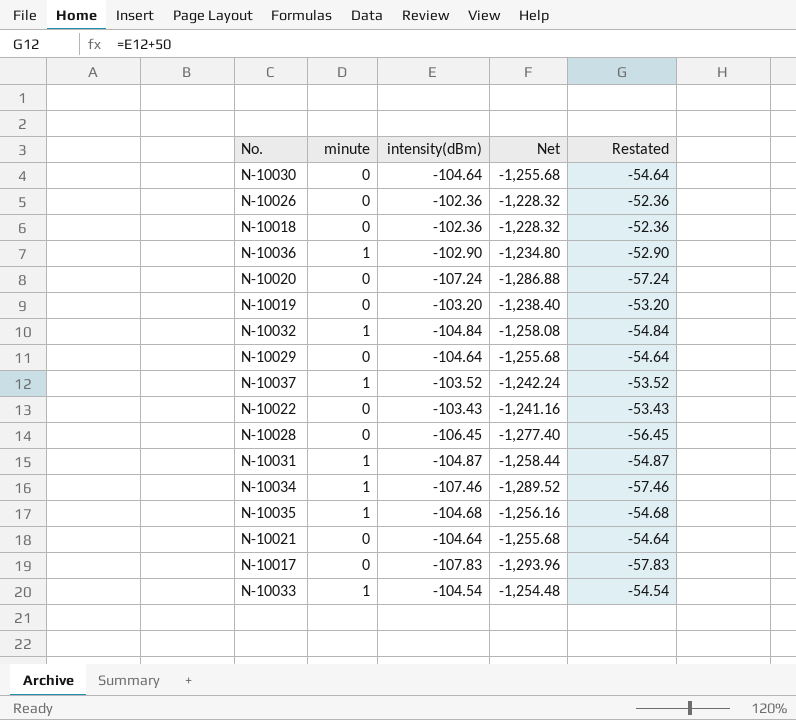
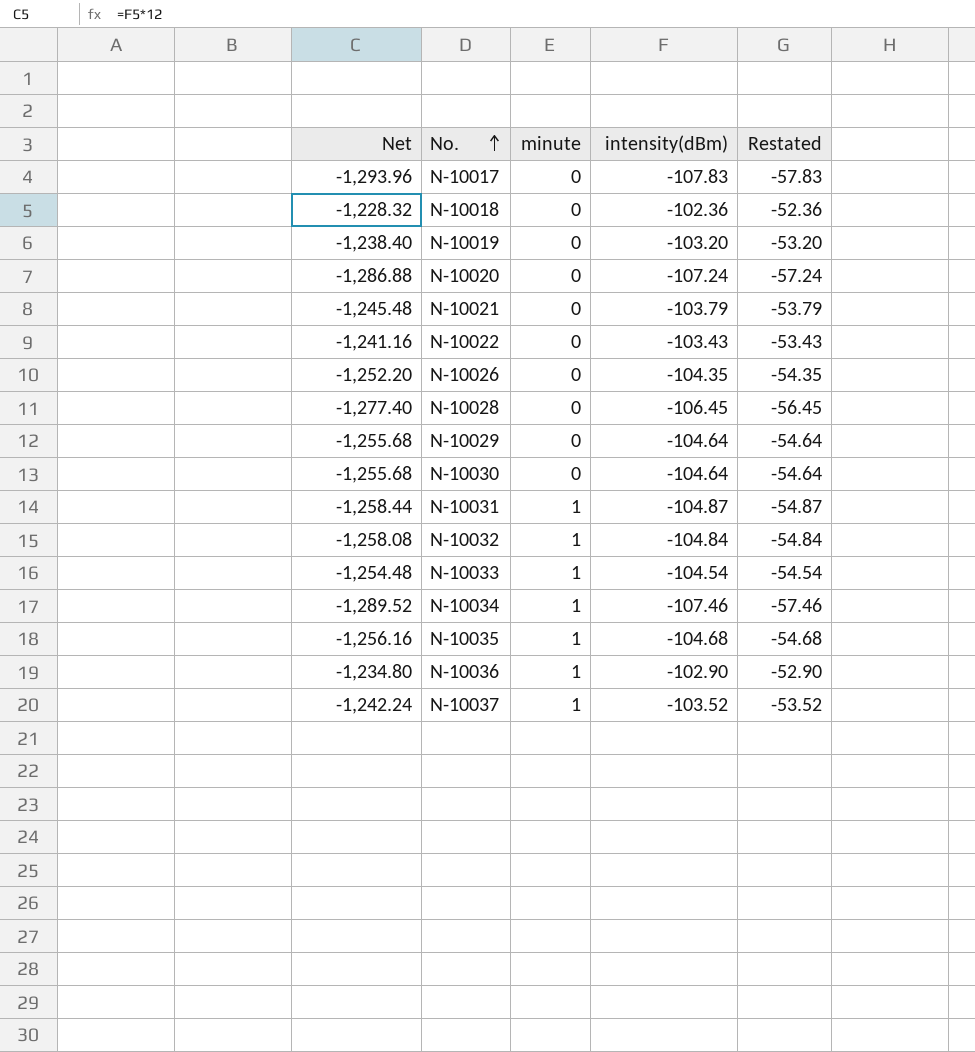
row order: none -> No. ascending
column Net | position: 4 -> 1
N-10021 | Net: -1,255.68 -> -1,245.48
N-10021 | intensity(dBm): -104.64 -> -103.79
N-10021 | Restated: -54.64 -> -53.79
N-10026 | Net: -1,228.32 -> -1,252.20
N-10026 | intensity(dBm): -102.36 -> -104.35
N-10026 | Restated: -52.36 -> -54.35

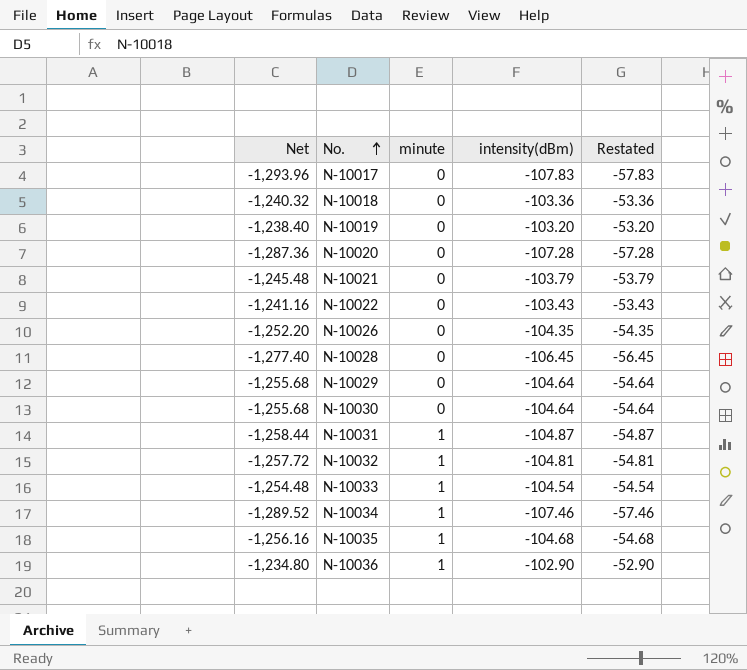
row N-10037: -1,242.24 | 1 | -103.52 | -53.52 -> none
N-10018 | Net: -1,228.32 -> -1,240.32
N-10018 | intensity(dBm): -102.36 -> -103.36
N-10018 | Restated: -52.36 -> -53.36
N-10020 | Net: -1,286.88 -> -1,287.36
N-10020 | intensity(dBm): -107.24 -> -107.28
N-10020 | Restated: -57.24 -> -57.28
N-10032 | Net: -1,258.08 -> -1,257.72
N-10032 | intensity(dBm): -104.84 -> -104.81
N-10032 | Restated: -54.84 -> -54.81

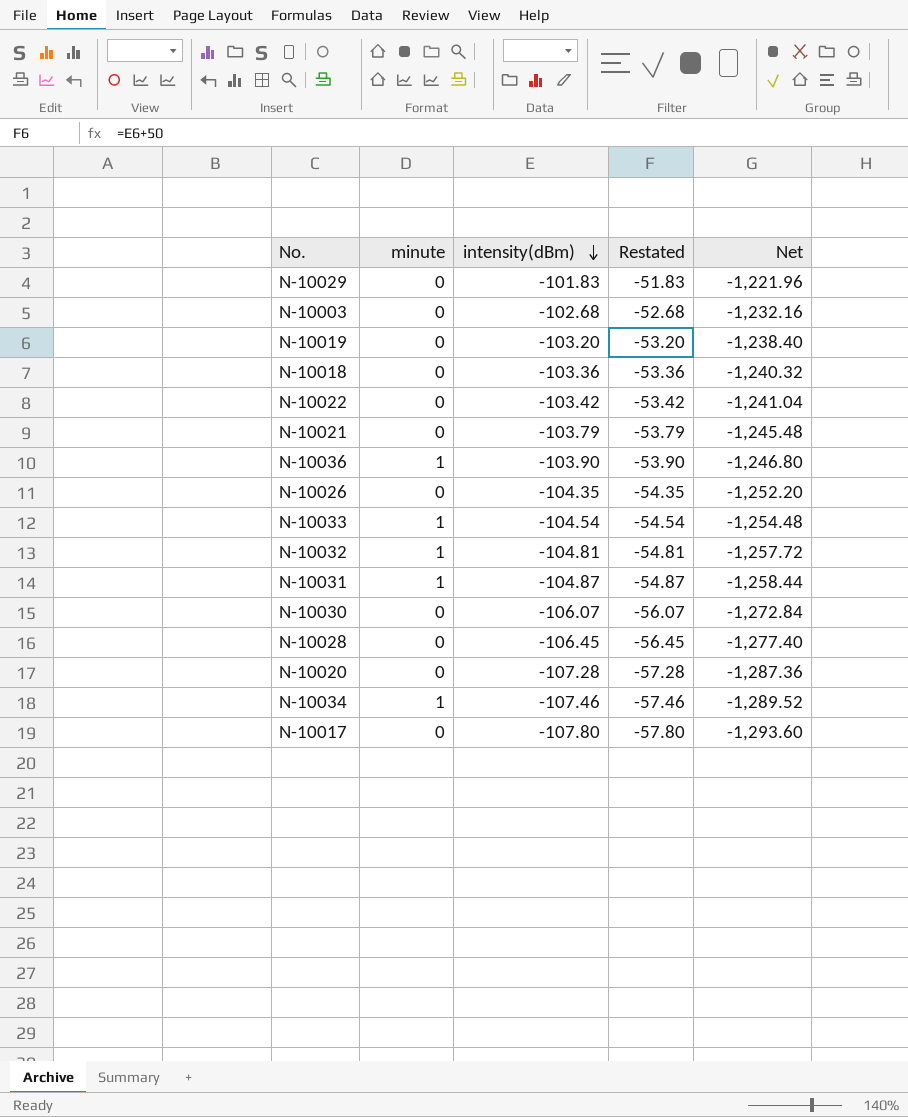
row order: No. ascending -> intensity(dBm) descending
column Net | position: 1 -> 5
row N-10035: -1,256.16 | 1 | -104.68 | -54.68 -> none
N-10029 | intensity(dBm): -104.64 -> -101.83
N-10029 | Restated: -54.64 -> -51.83
N-10029 | Net: -1,255.68 -> -1,221.96
row N-10003: none -> 0 | -102.68 | -52.68 | -1,232.16
N-10022 | intensity(dBm): -103.43 -> -103.42
N-10022 | Restated: -53.43 -> -53.42
N-10022 | Net: -1,241.16 -> -1,241.04
N-10036 | intensity(dBm): -102.90 -> -103.90
N-10036 | Restated: -52.90 -> -53.90
N-10036 | Net: -1,234.80 -> -1,246.80
N-10030 | intensity(dBm): -104.64 -> -106.07
N-10030 | Restated: -54.64 -> -56.07
N-10030 | Net: -1,255.68 -> -1,272.84
N-10017 | intensity(dBm): -107.83 -> -107.80
N-10017 | Restated: -57.83 -> -57.80
N-10017 | Net: -1,293.96 -> -1,293.60

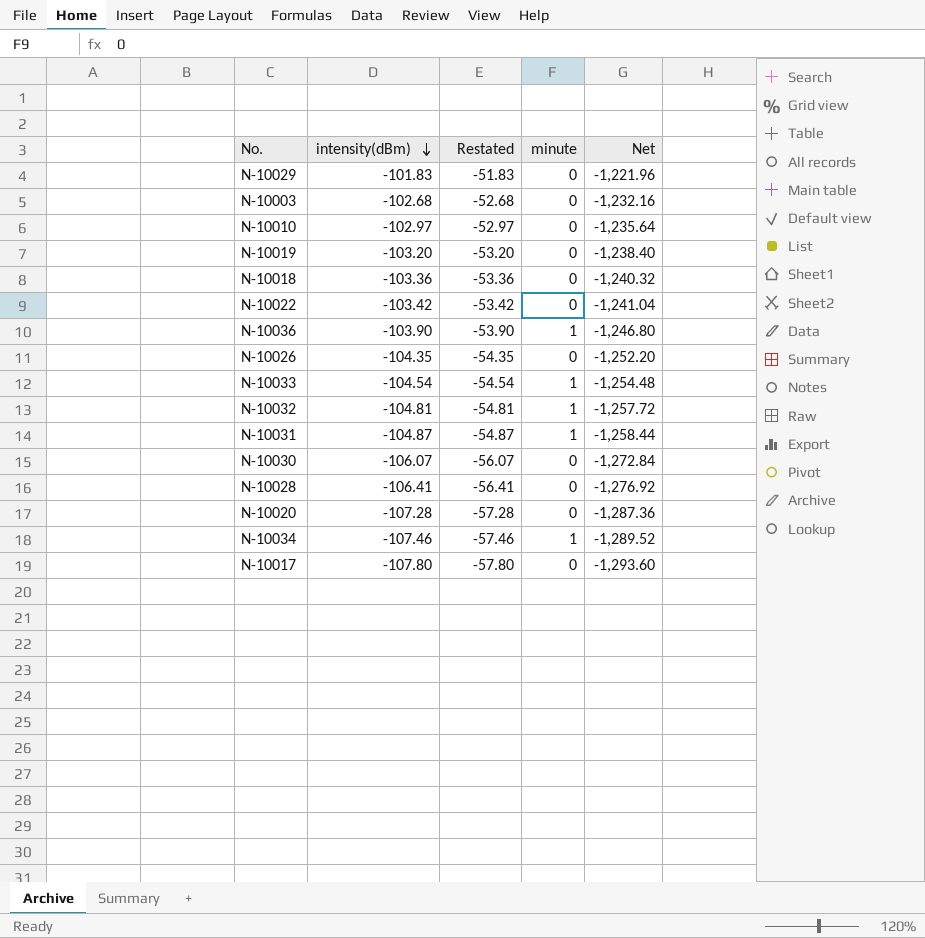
column minute | position: 2 -> 4
row N-10021: 0 | -103.79 | -53.79 | -1,245.48 -> none
row N-10010: none -> -102.97 | -52.97 | 0 | -1,235.64
N-10028 | intensity(dBm): -106.45 -> -106.41
N-10028 | Restated: -56.45 -> -56.41
N-10028 | Net: -1,277.40 -> -1,276.92

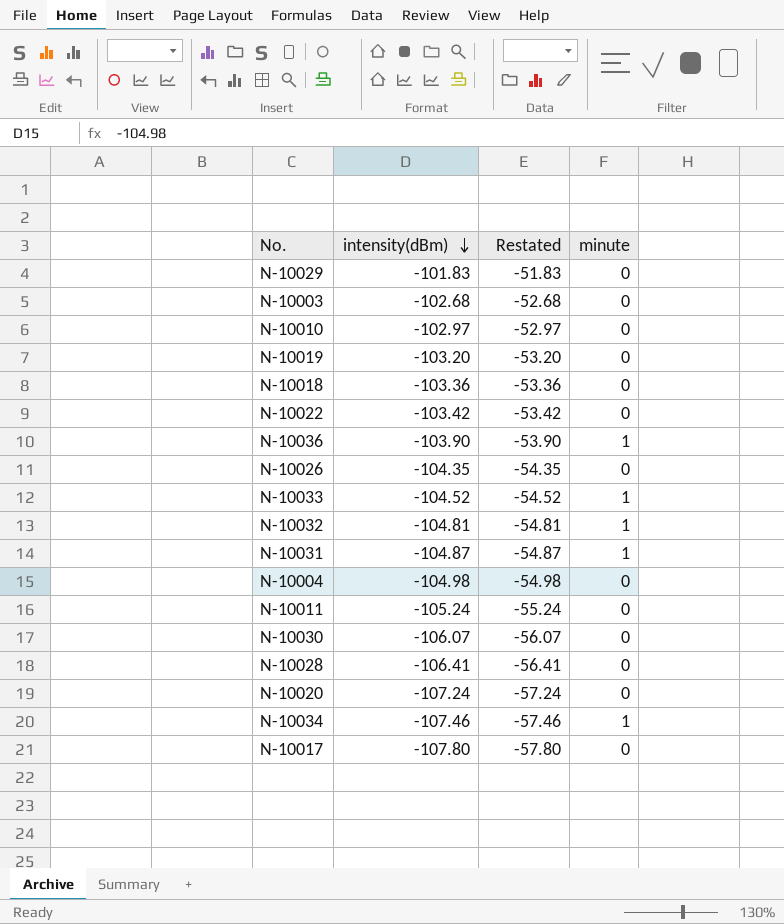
column Net | formula: [intensity(dBm)] * 12 -> none
N-10033 | intensity(dBm): -104.54 -> -104.52
N-10033 | Restated: -54.54 -> -54.52
row N-10004: none -> -104.98 | -54.98 | 0
row N-10011: none -> -105.24 | -55.24 | 0
N-10020 | intensity(dBm): -107.28 -> -107.24
N-10020 | Restated: -57.28 -> -57.24

